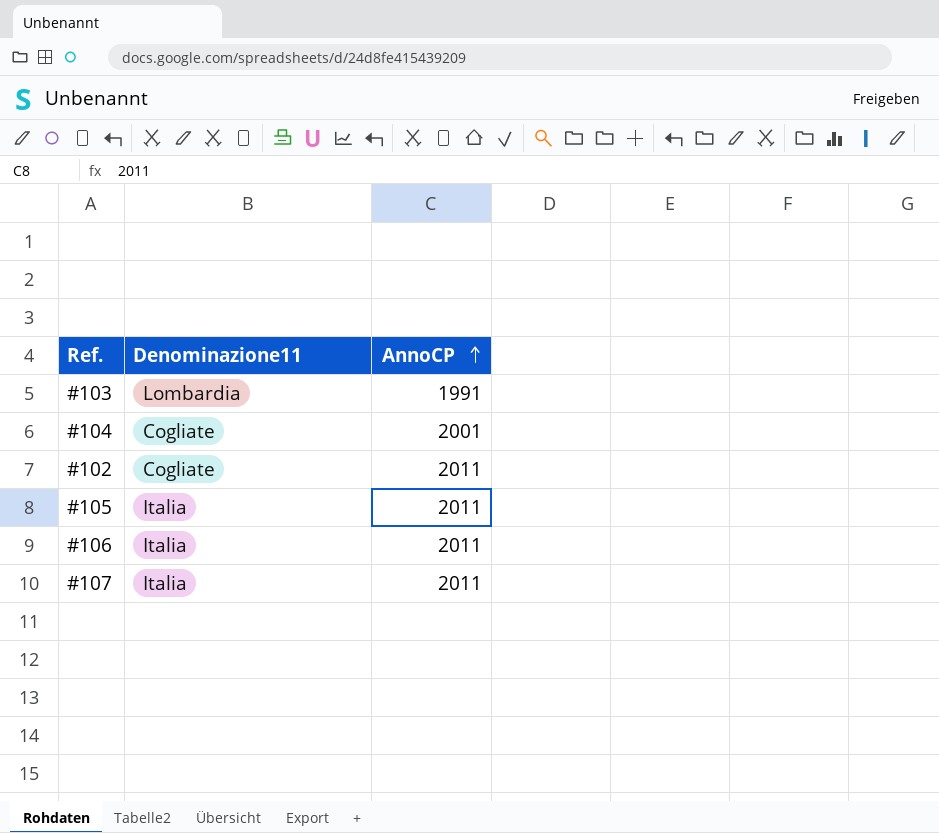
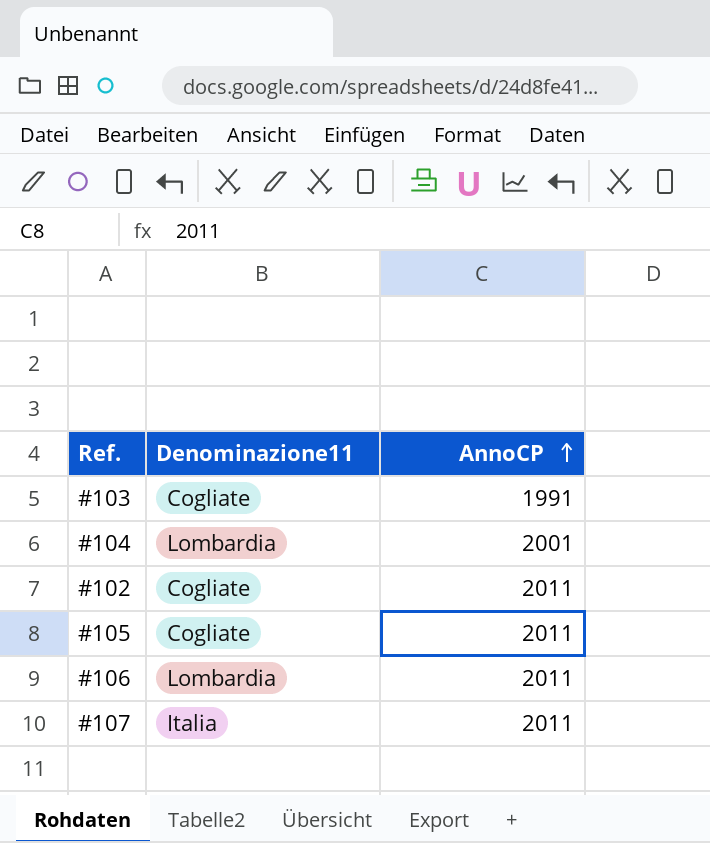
#103 | Denominazione11: Lombardia -> Cogliate
#104 | Denominazione11: Cogliate -> Lombardia
#105 | Denominazione11: Italia -> Cogliate
#106 | Denominazione11: Italia -> Lombardia

